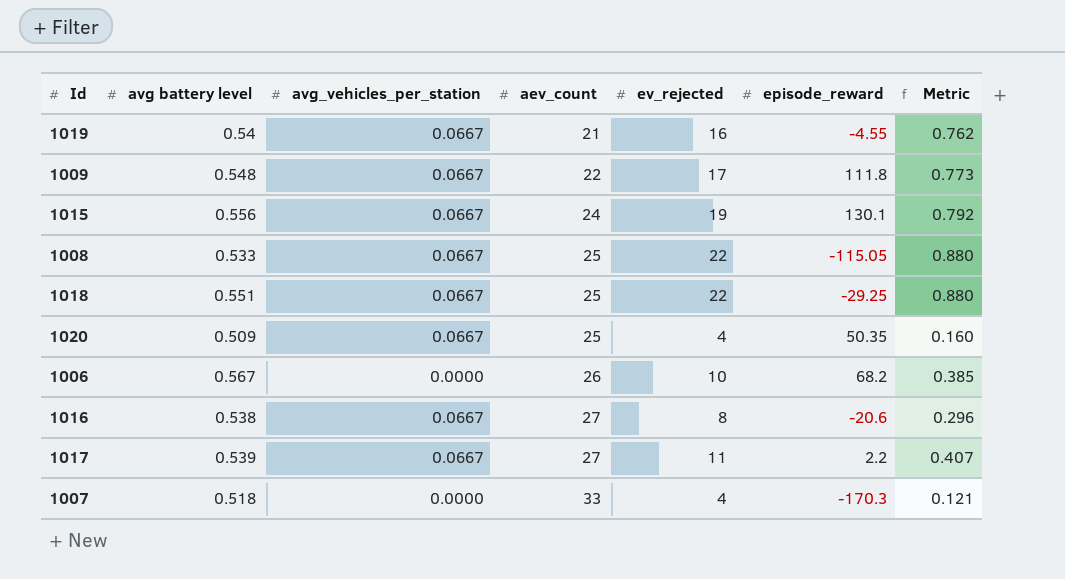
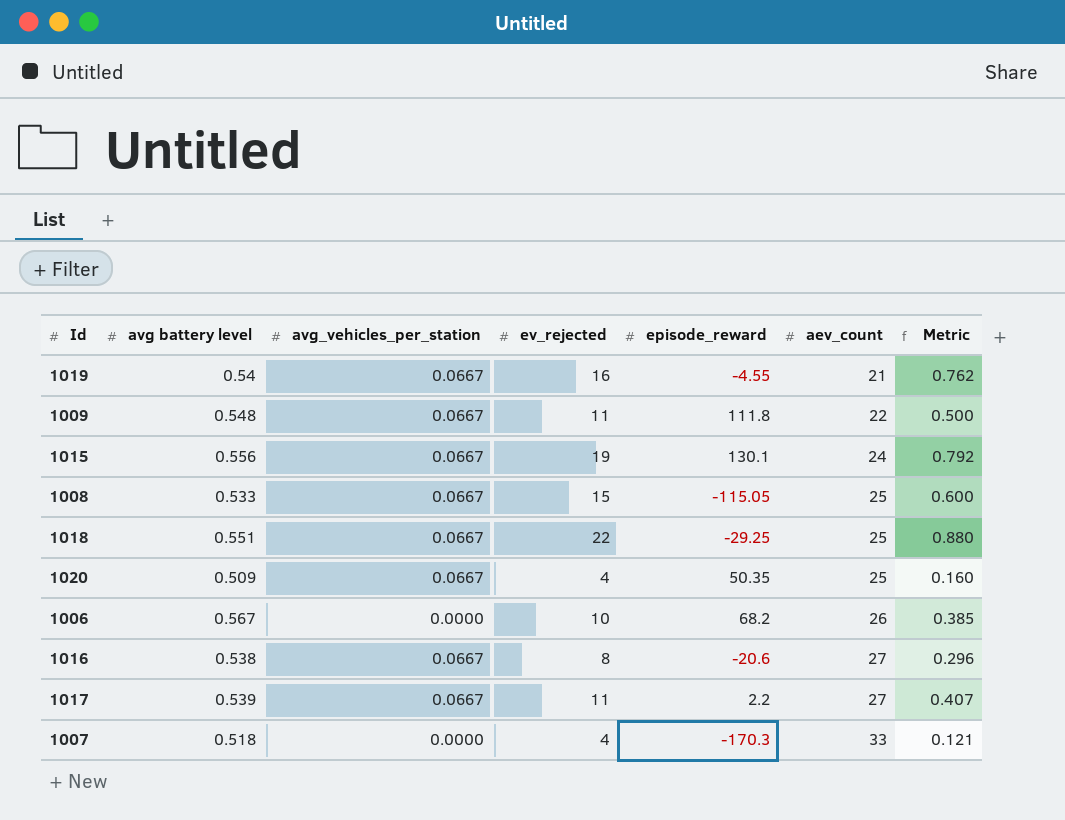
column aev_count | position: 4 -> 6
1009 | ev_rejected: 17 -> 11
1009 | Metric: 0.773 -> 0.500
1008 | ev_rejected: 22 -> 15
1008 | Metric: 0.880 -> 0.600

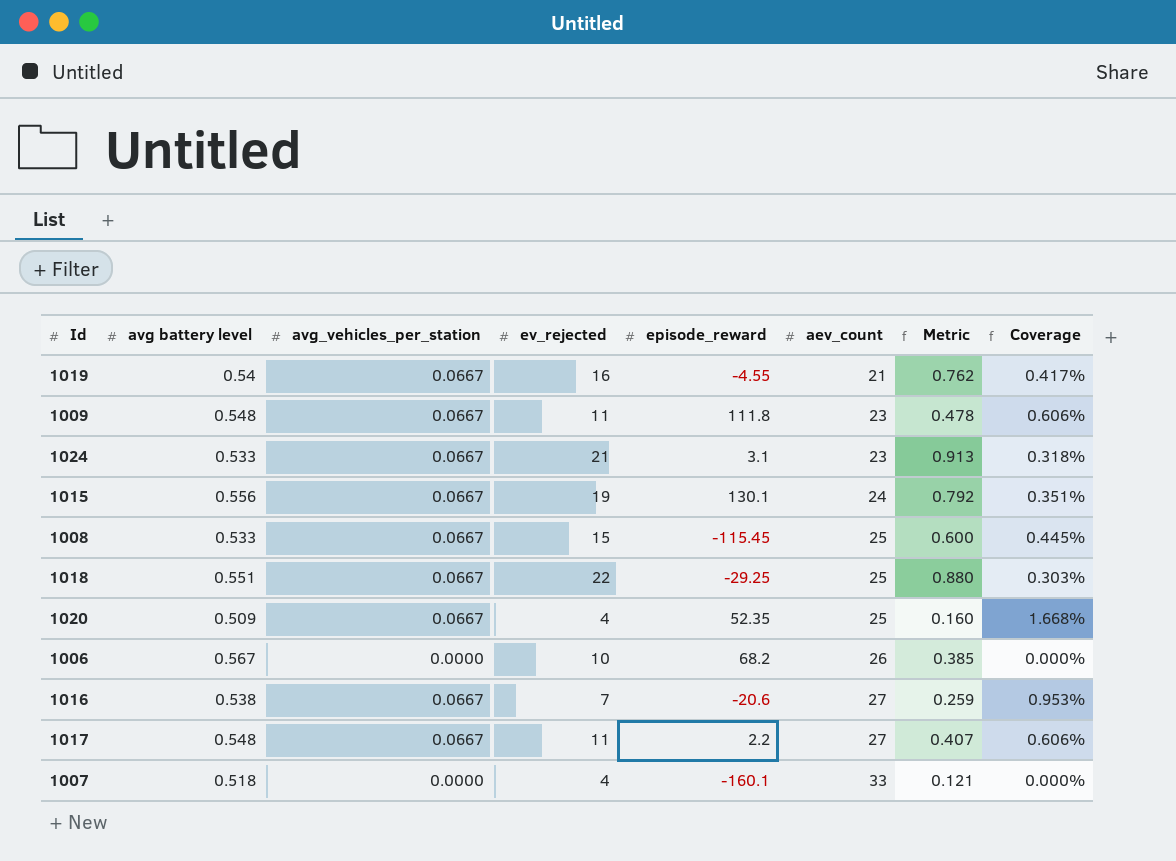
column Coverage | formula: none -> [avg_vehicles_per_station] / [ev_rejected]
1009 | aev_count: 22 -> 23
1009 | Metric: 0.500 -> 0.478
row 1024: none -> 0.533 | 0.0667 | 21 | 3.1 | 23 | 0.913 | 0.318%
1008 | episode_reward: -115.05 -> -115.45
1020 | episode_reward: 50.35 -> 52.35
1016 | ev_rejected: 8 -> 7
1016 | Metric: 0.296 -> 0.259
1017 | avg battery level: 0.539 -> 0.548
1007 | episode_reward: -170.3 -> -160.1

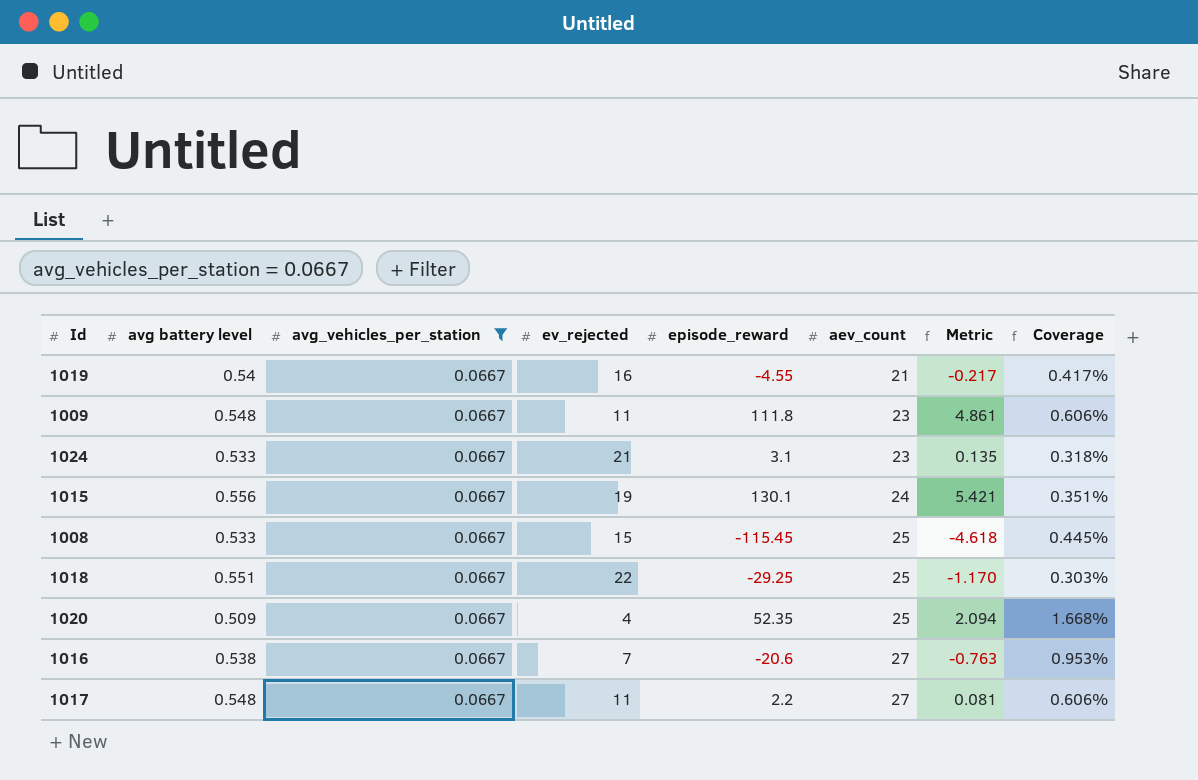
filter: none -> avg_vehicles_per_station = 0.0667
column Metric | formula: [ev_rejected] / [aev_count] -> [episode_reward] / [aev_count]

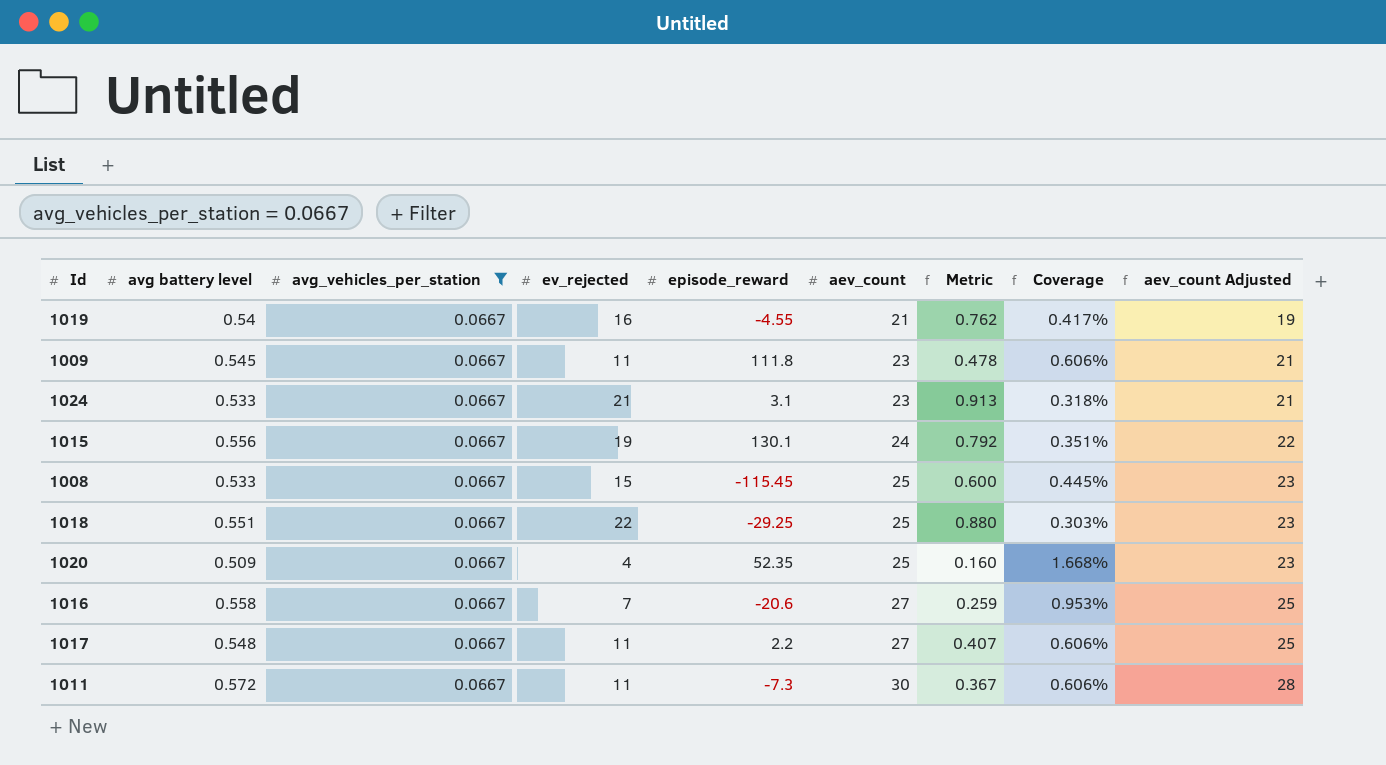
column Metric | formula: [episode_reward] / [aev_count] -> [ev_rejected] / [aev_count]
column aev_count Adjusted | formula: none -> [aev_count] - 2
1009 | avg battery level: 0.548 -> 0.545
1016 | avg battery level: 0.538 -> 0.558
row 1011: none -> 0.572 | 0.0667 | 11 | -7.3 | 30 | 0.367 | 0.606% | 28

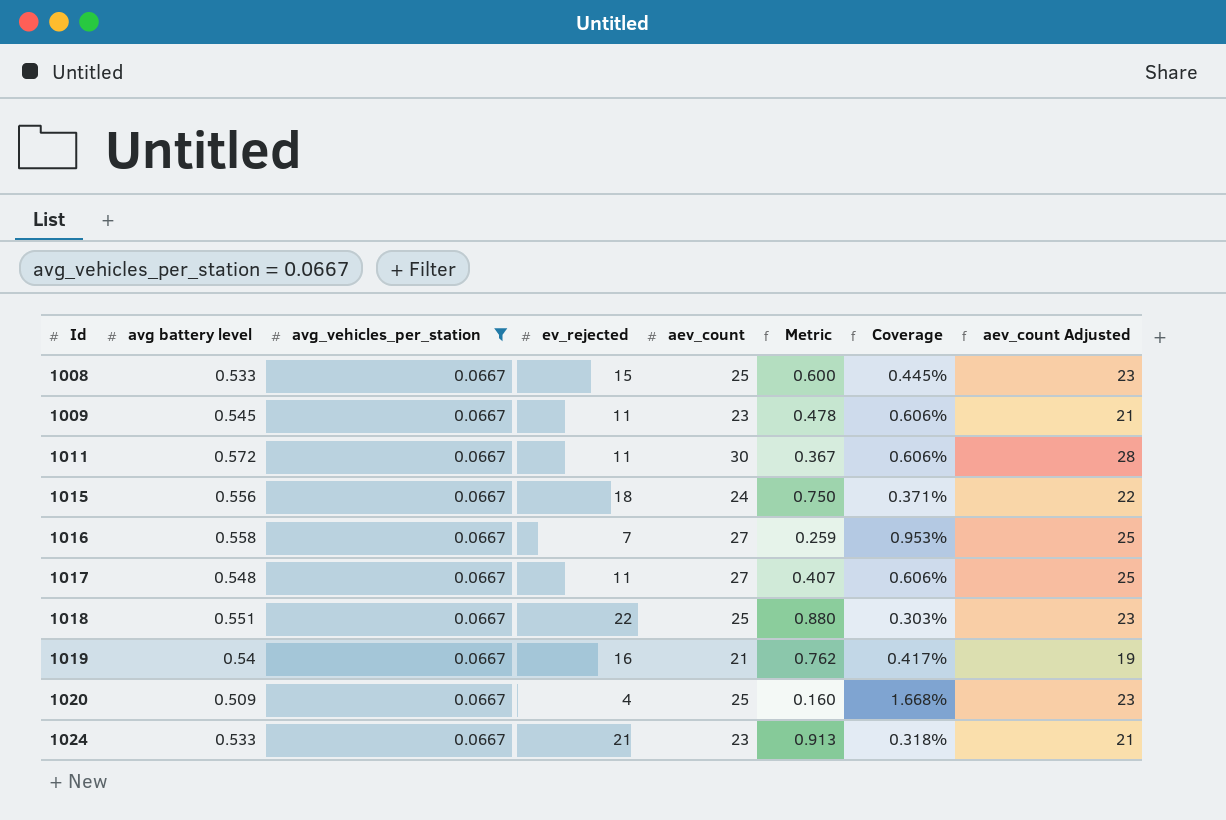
row order: aev_count ascending -> Id ascending
column episode_reward | position: 5 -> none
1015 | ev_rejected: 19 -> 18
1015 | Metric: 0.792 -> 0.750
1015 | Coverage: 0.351% -> 0.371%

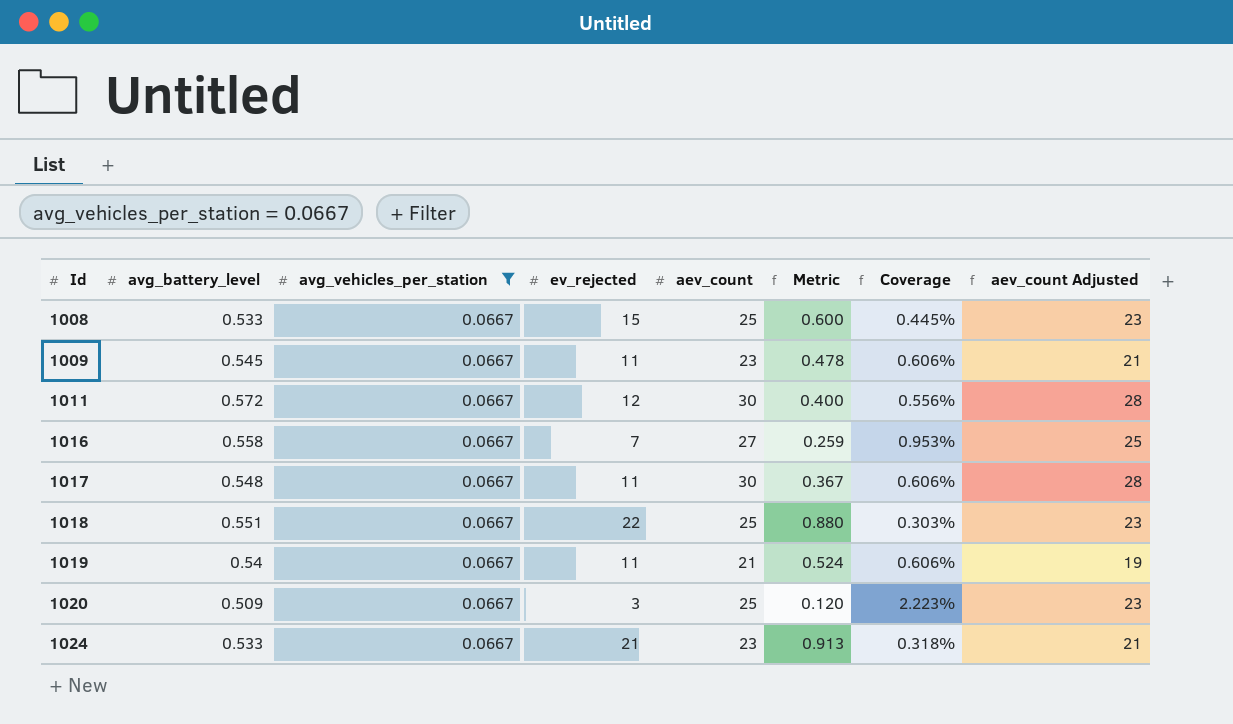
column name: avg battery level -> avg_battery_level
row 1015: 0.556 | 0.0667 | 18 | 24 | 0.750 | 0.371% | 22 -> none
1011 | ev_rejected: 11 -> 12
1011 | Metric: 0.367 -> 0.400
1011 | Coverage: 0.606% -> 0.556%
1017 | aev_count: 27 -> 30
1017 | Metric: 0.407 -> 0.367
1017 | aev_count Adjusted: 25 -> 28
1019 | ev_rejected: 16 -> 11
1019 | Metric: 0.762 -> 0.524
1019 | Coverage: 0.417% -> 0.606%
1020 | ev_rejected: 4 -> 3
1020 | Metric: 0.160 -> 0.120
1020 | Coverage: 1.668% -> 2.223%

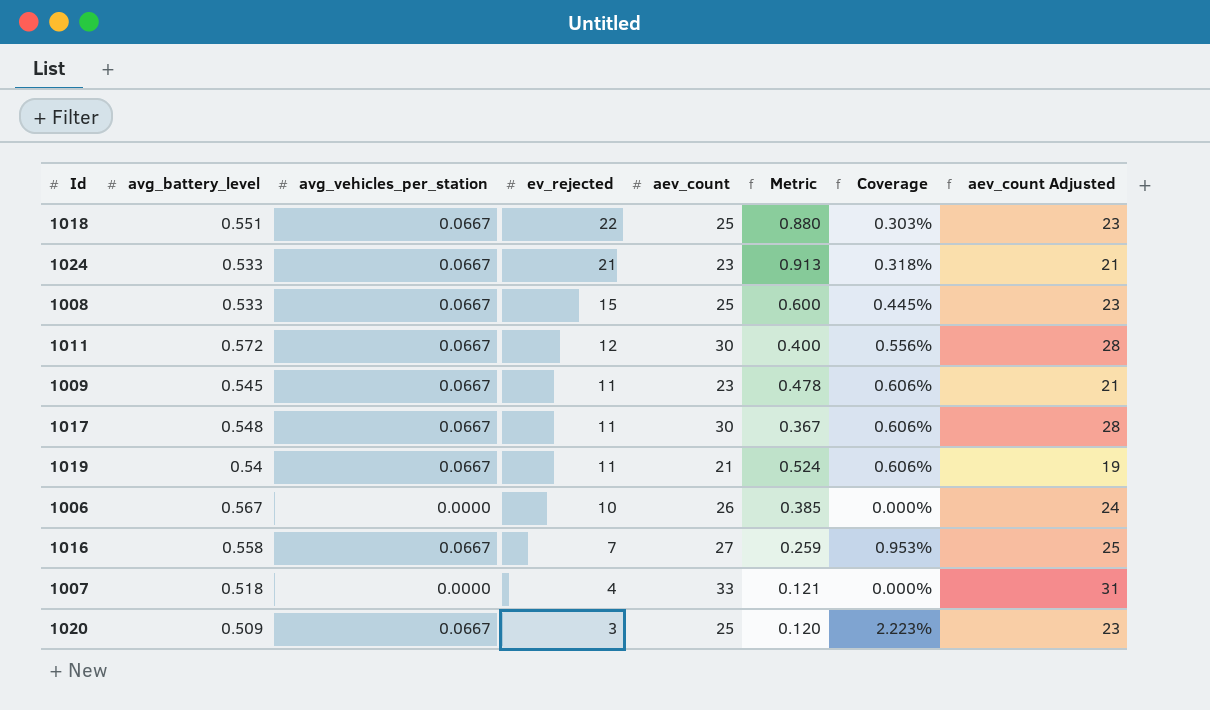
filter: avg_vehicles_per_station = 0.0667 -> none
row order: Id ascending -> ev_rejected descending

